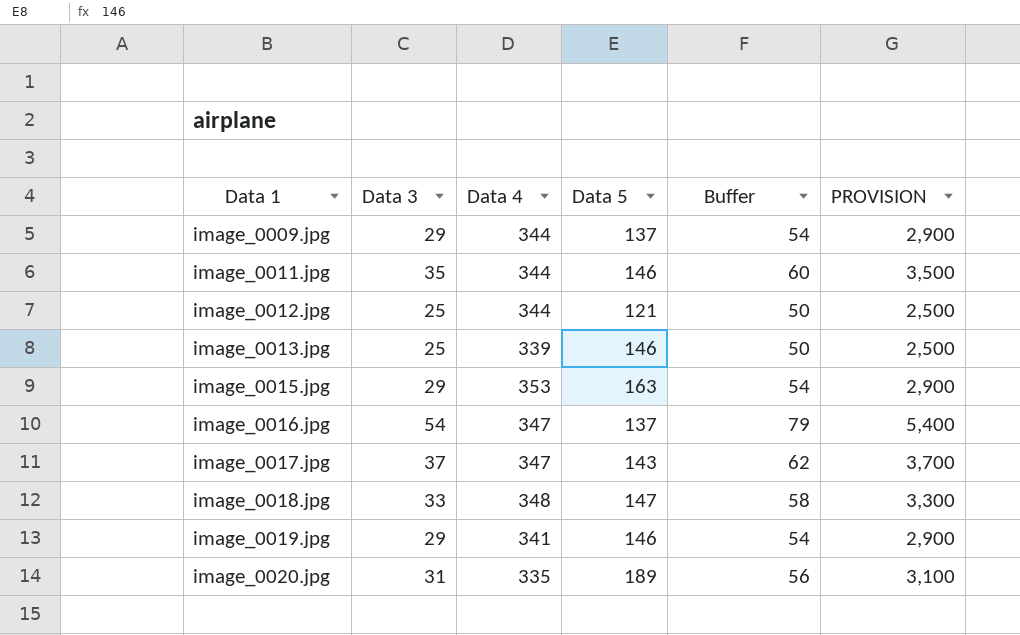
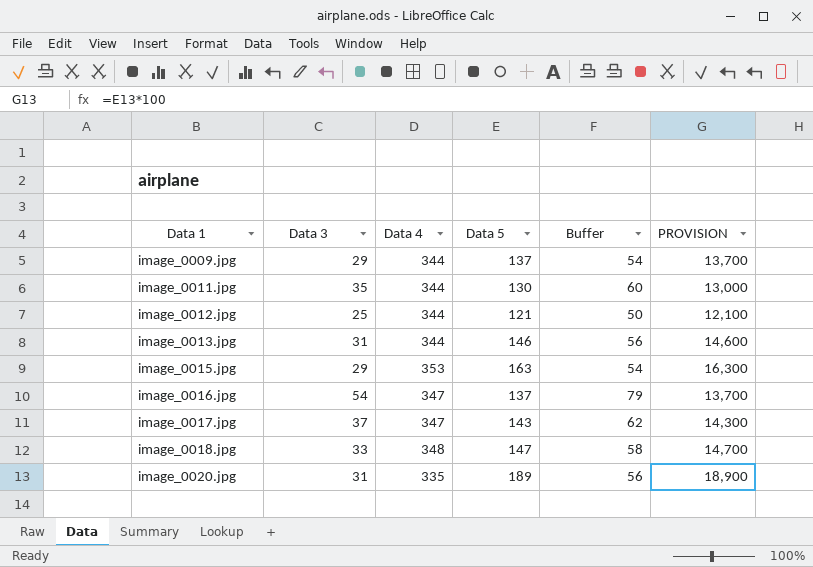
column PROVISION | formula: [Data 3] * 100 -> [Data 5] * 100
row image_0019.jpg: 29 | 341 | 146 | 54 | 2,900 -> none
image_0011.jpg | Data 5: 146 -> 130
image_0013.jpg | Data 3: 25 -> 31
image_0013.jpg | Data 4: 339 -> 344
image_0013.jpg | Buffer: 50 -> 56

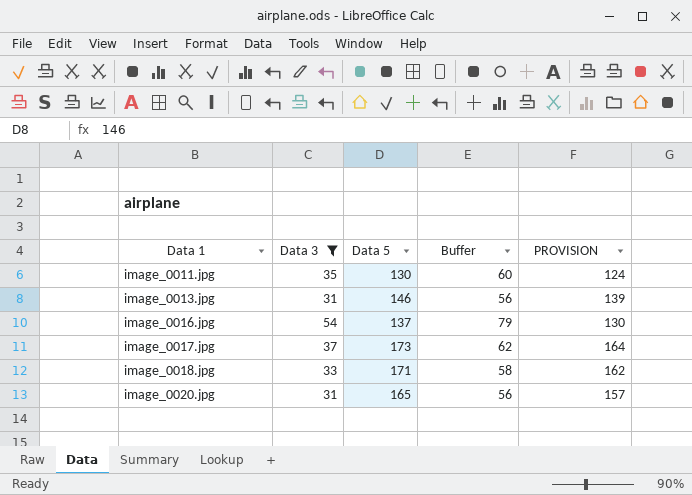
filter: none -> Data 3 >= 31
column Data 4 | position: 3 -> none
column PROVISION | formula: [Data 5] * 100 -> [Data 5] * 0.95
image_0017.jpg | Data 5: 143 -> 173
image_0018.jpg | Data 5: 147 -> 171
image_0020.jpg | Data 5: 189 -> 165

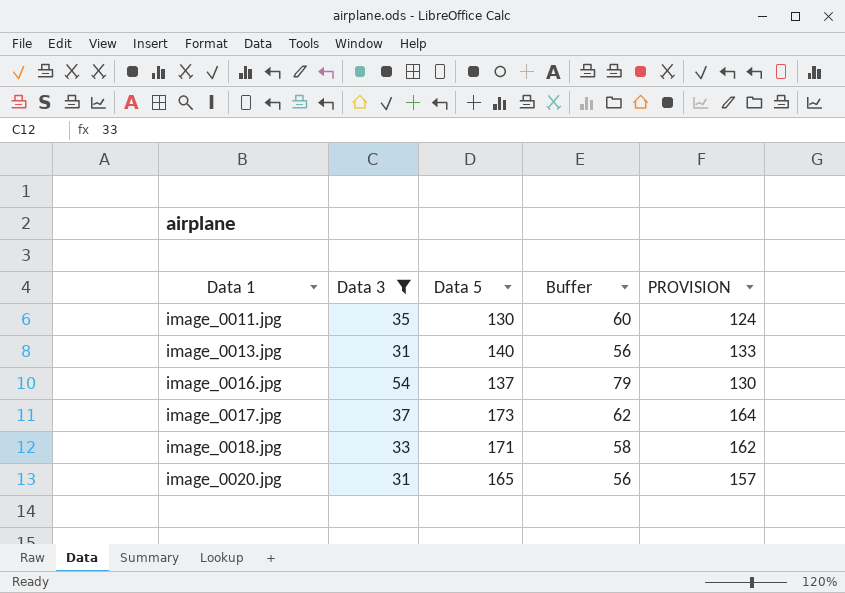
image_0013.jpg | Data 5: 146 -> 140
image_0013.jpg | PROVISION: 139 -> 133

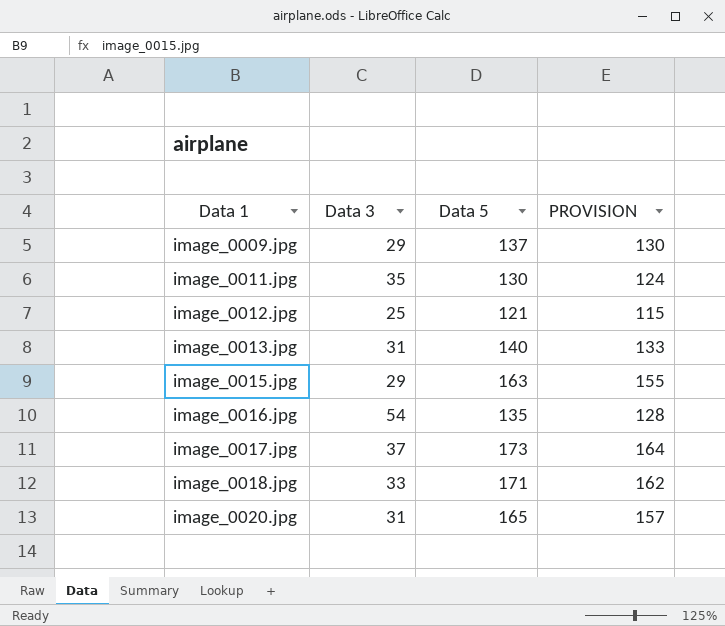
filter: Data 3 >= 31 -> none
column Buffer | formula: [Data 3] + 25 -> none
image_0016.jpg | Data 5: 137 -> 135
image_0016.jpg | PROVISION: 130 -> 128

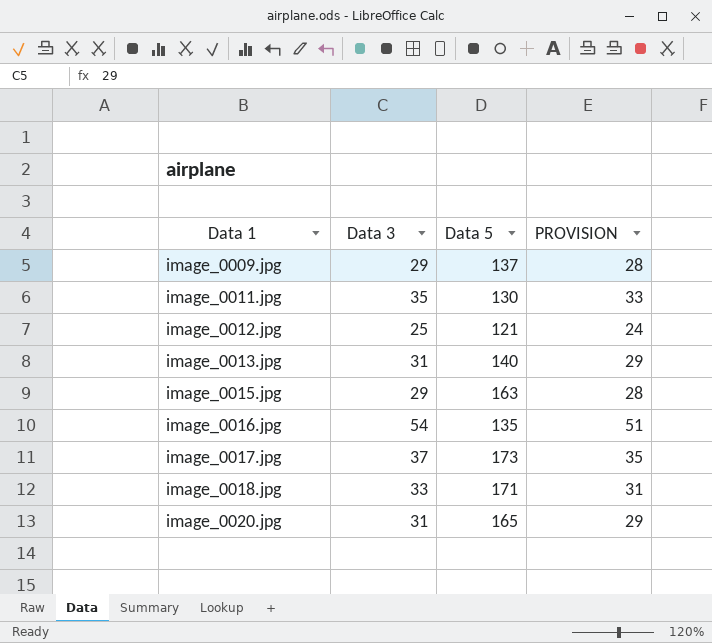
column PROVISION | formula: [Data 5] * 0.95 -> [Data 3] * 0.95

